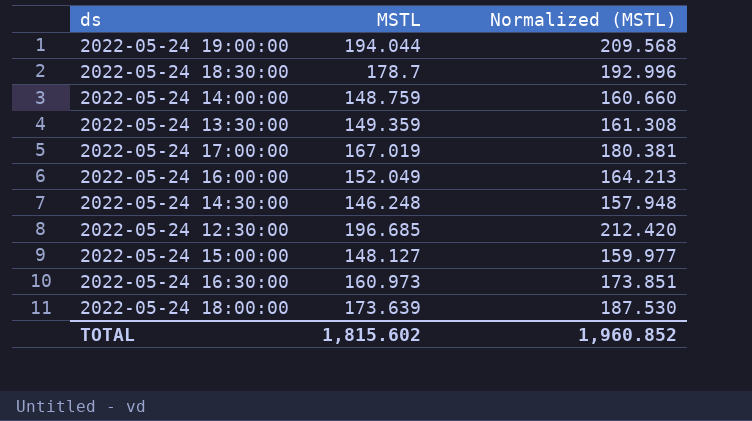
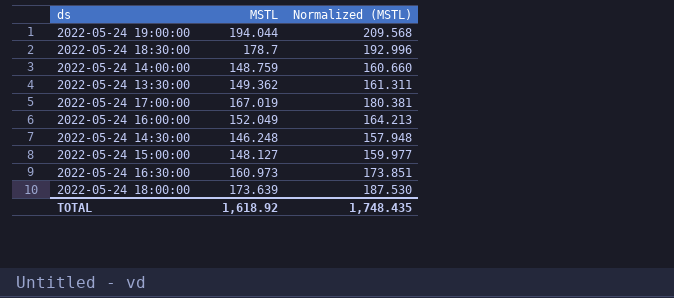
row 2022-05-24 12:30:00: 196.685 | 212.420 -> none
2022-05-24 13:30:00 | MSTL: 149.359 -> 149.362
2022-05-24 13:30:00 | Normalized (MSTL): 161.308 -> 161.311
TOTAL | MSTL: 1,815.602 -> 1,618.92
TOTAL | Normalized (MSTL): 1,960.852 -> 1,748.435

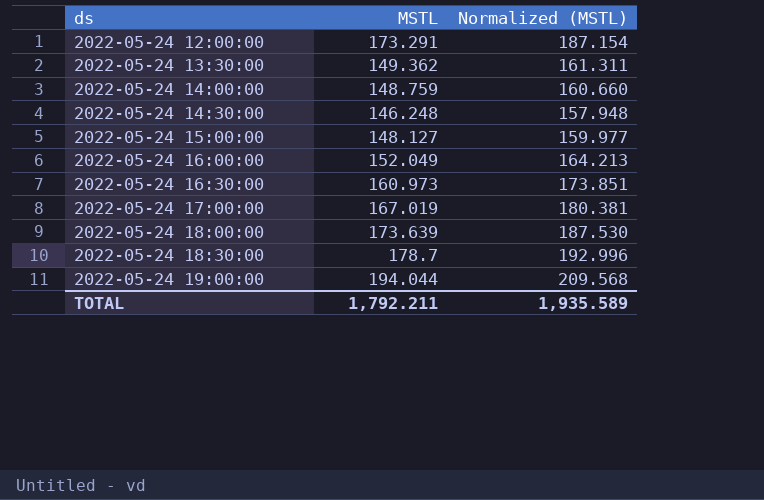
row order: none -> ds ascending
row 2022-05-24 12:00:00: none -> 173.291 | 187.154
TOTAL | MSTL: 1,618.92 -> 1,792.211
TOTAL | Normalized (MSTL): 1,748.435 -> 1,935.589

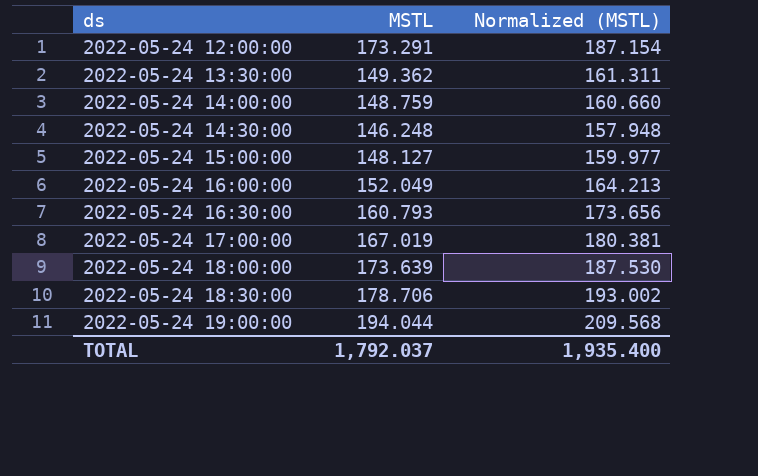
2022-05-24 16:30:00 | MSTL: 160.973 -> 160.793
2022-05-24 16:30:00 | Normalized (MSTL): 173.851 -> 173.656
2022-05-24 18:30:00 | MSTL: 178.7 -> 178.706
2022-05-24 18:30:00 | Normalized (MSTL): 192.996 -> 193.002
TOTAL | MSTL: 1,792.211 -> 1,792.037
TOTAL | Normalized (MSTL): 1,935.589 -> 1,935.400

